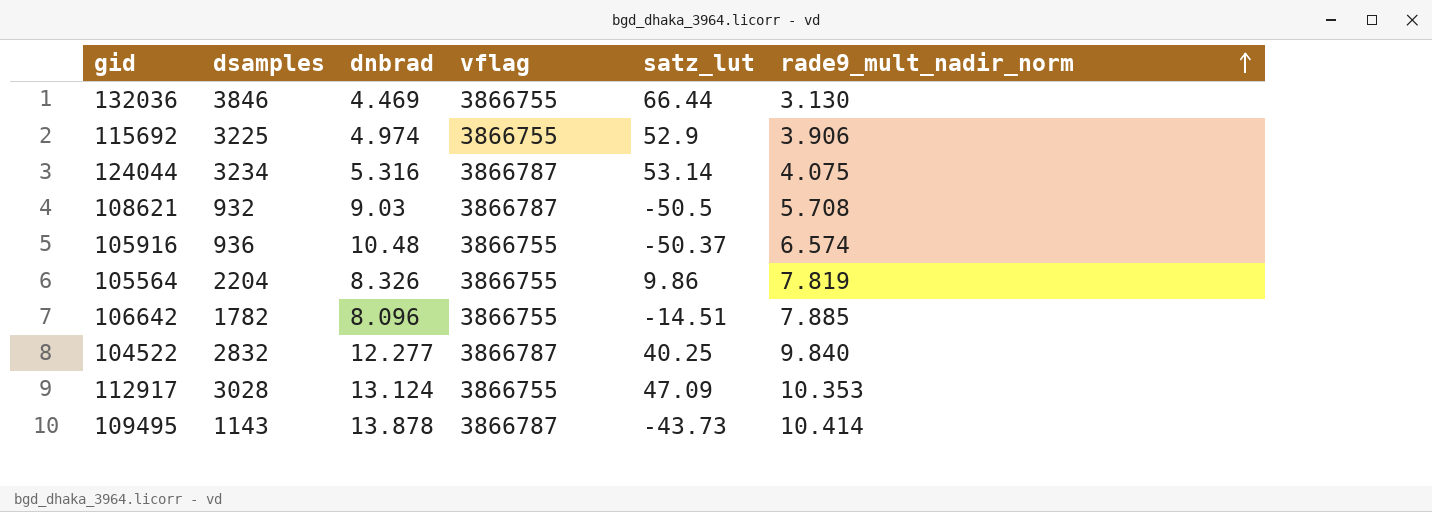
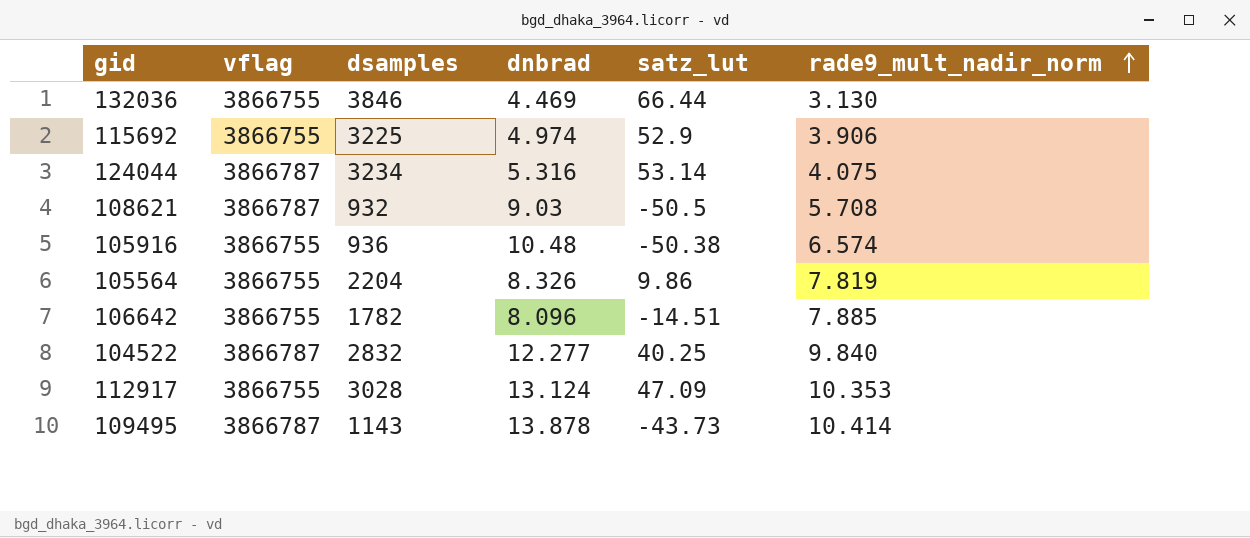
column vflag | position: 4 -> 2
105916 | satz_lut: -50.37 -> -50.38

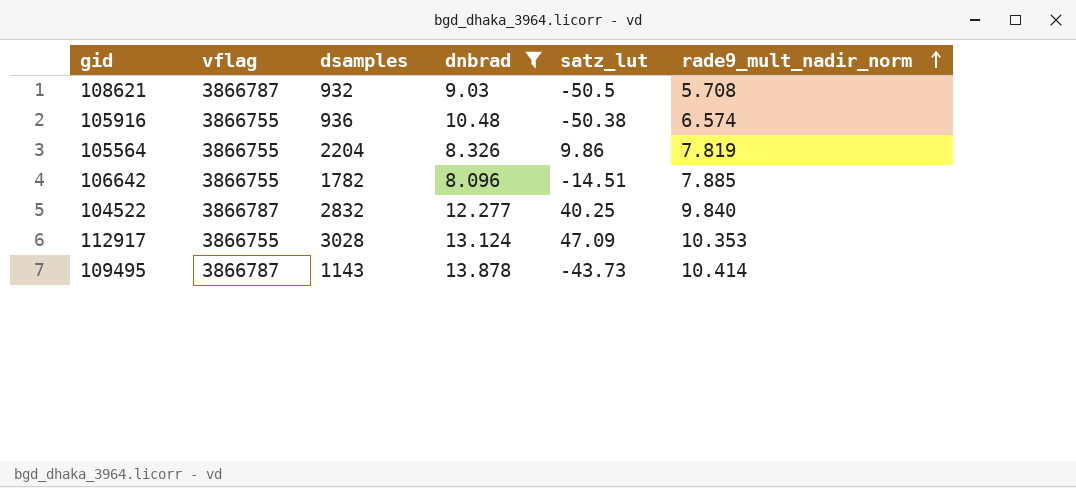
filter: none -> dnbrad >= 8.096

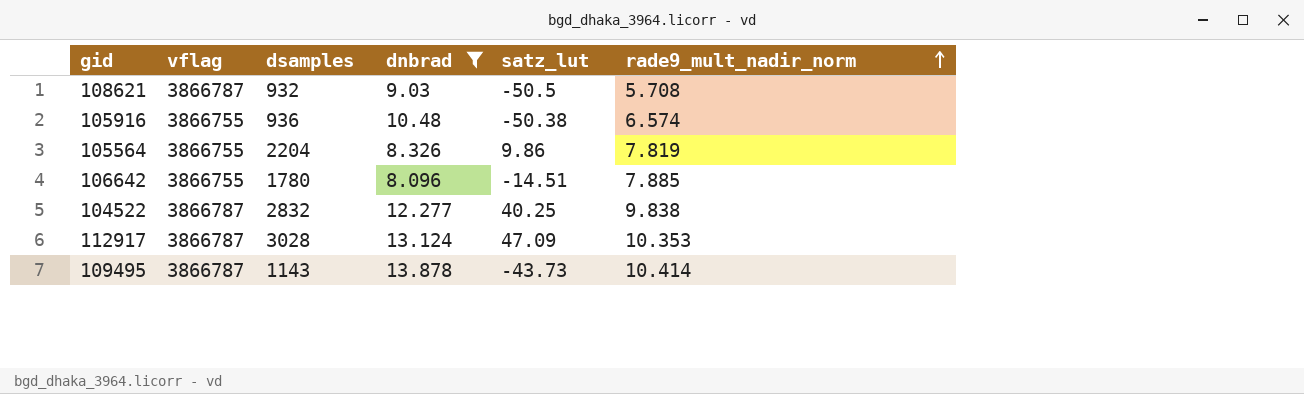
106642 | dsamples: 1782 -> 1780
104522 | rade9_mult_nadir_norm: 9.840 -> 9.838
112917 | vflag: 3866755 -> 3866787

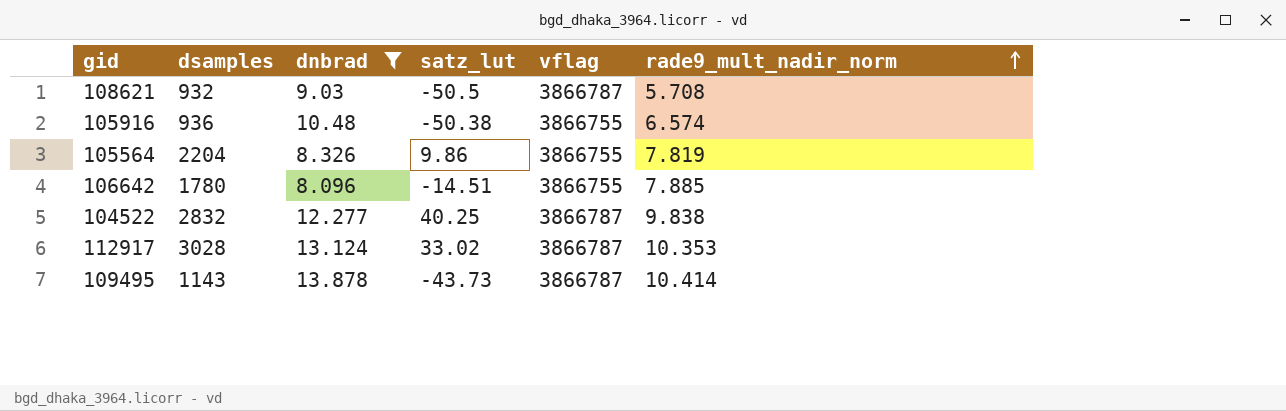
column vflag | position: 2 -> 5
112917 | satz_lut: 47.09 -> 33.02

